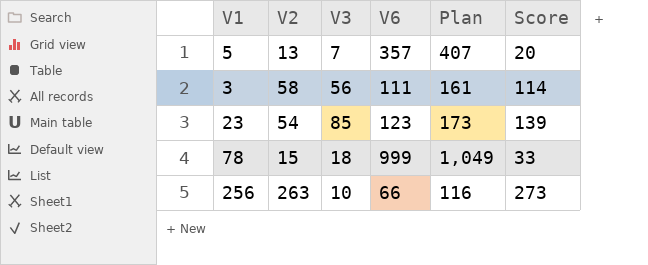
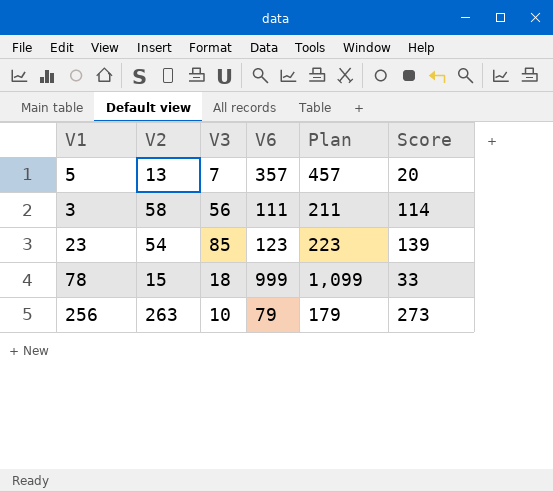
column Plan | formula: [V6] + 50 -> [V6] + 100
256 | V6: 66 -> 79

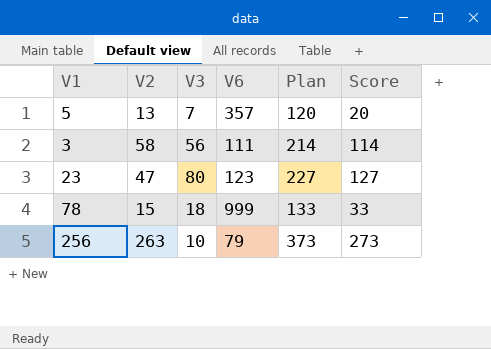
column Plan | formula: [V6] + 100 -> [Score] + 100
23 | V2: 54 -> 47
23 | V3: 85 -> 80
23 | Score: 139 -> 127

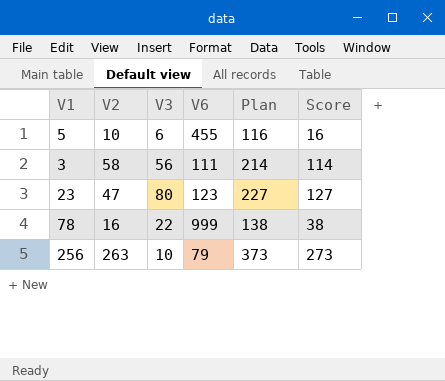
5 | V2: 13 -> 10
5 | V3: 7 -> 6
5 | V6: 357 -> 455
5 | Plan: 120 -> 116
5 | Score: 20 -> 16
78 | V2: 15 -> 16
78 | V3: 18 -> 22
78 | Plan: 133 -> 138
78 | Score: 33 -> 38

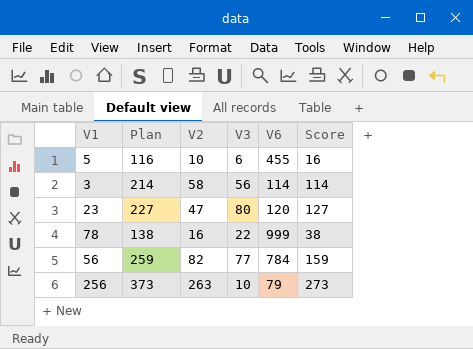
column Plan | position: 5 -> 2
3 | V6: 111 -> 114
23 | V6: 123 -> 120
row 56: none -> 259 | 82 | 77 | 784 | 159

